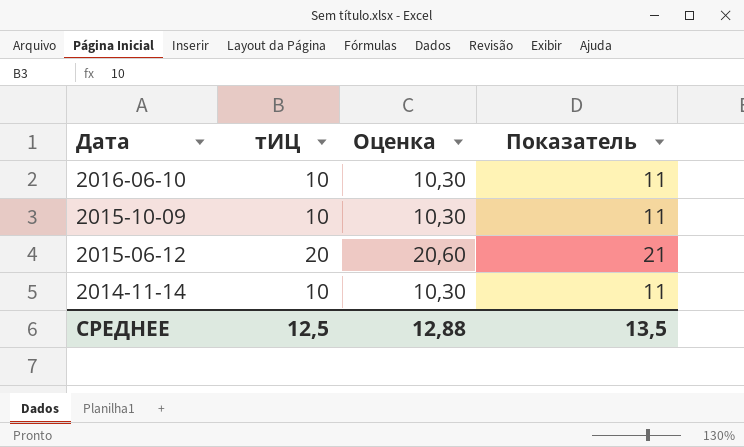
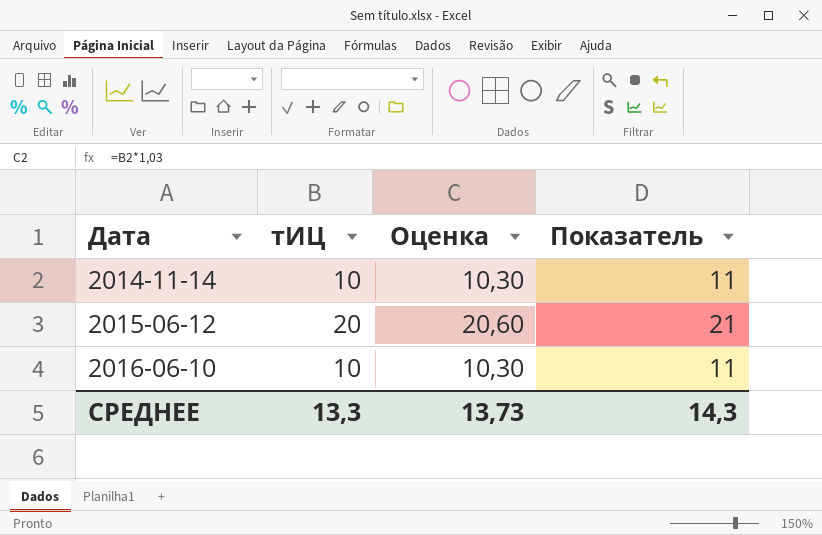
row order: Дата descending -> Дата ascending
row 2015-10-09: 10 | 10,30 | 11 -> none
СРЕДНЕЕ | тИЦ: 12,5 -> 13,3
СРЕДНЕЕ | Оценка: 12,88 -> 13,73
СРЕДНЕЕ | Показатель: 13,5 -> 14,3

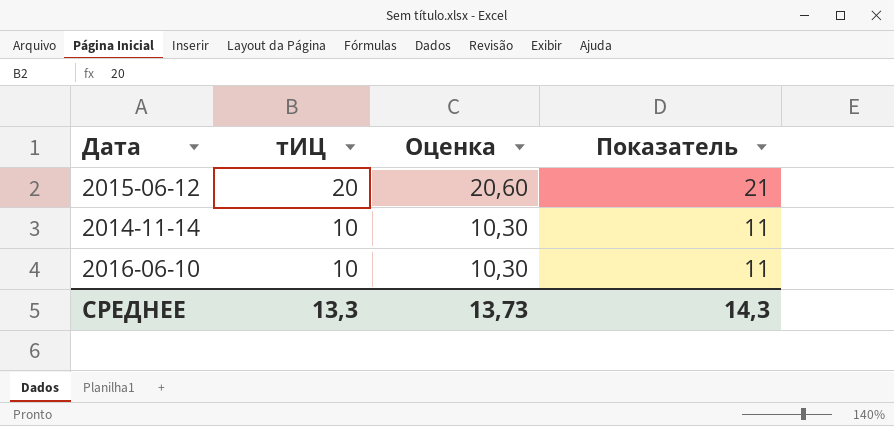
row order: Дата ascending -> тИЦ descending

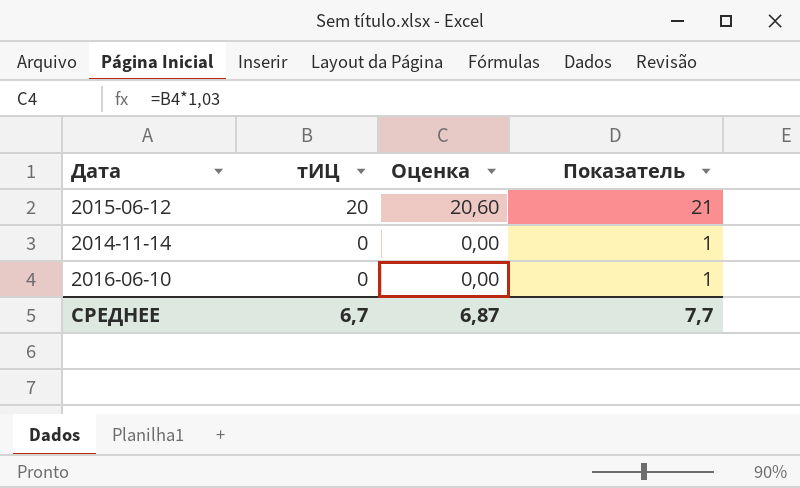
2014-11-14 | тИЦ: 10 -> 0
2014-11-14 | Оценка: 10,30 -> 0,00
2014-11-14 | Показатель: 11 -> 1
2016-06-10 | тИЦ: 10 -> 0
2016-06-10 | Оценка: 10,30 -> 0,00
2016-06-10 | Показатель: 11 -> 1
СРЕДНЕЕ | тИЦ: 13,3 -> 6,7
СРЕДНЕЕ | Оценка: 13,73 -> 6,87
СРЕДНЕЕ | Показатель: 14,3 -> 7,7

